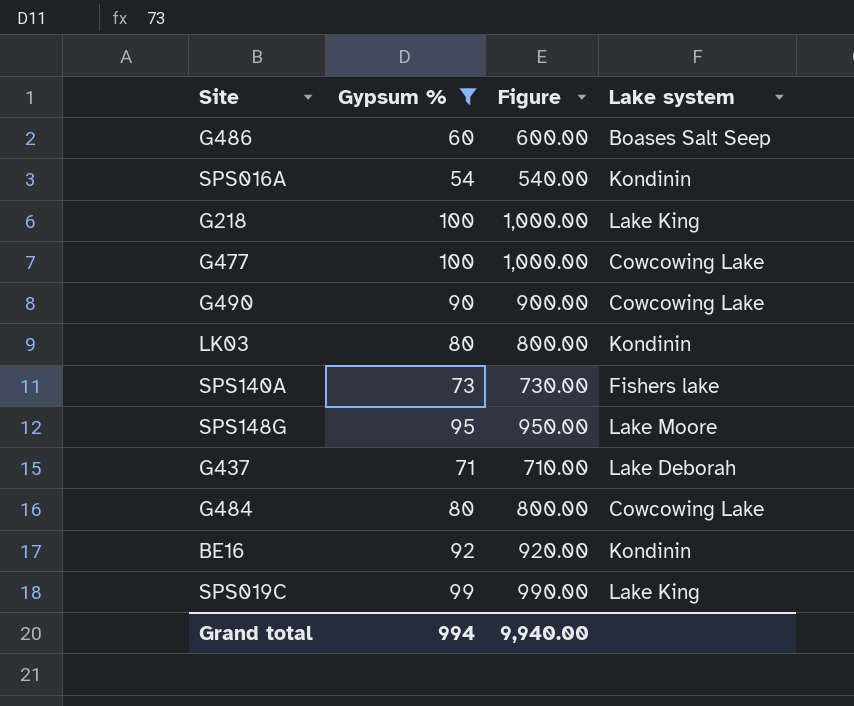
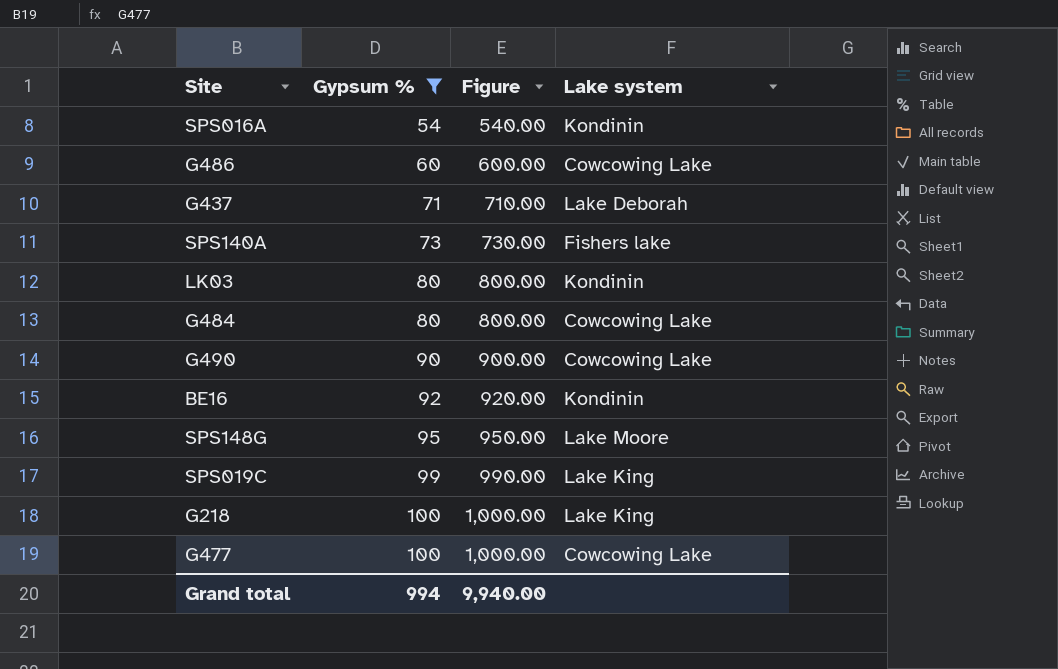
row order: none -> Gypsum % ascending
G486 | Lake system: Boases Salt Seep -> Cowcowing Lake

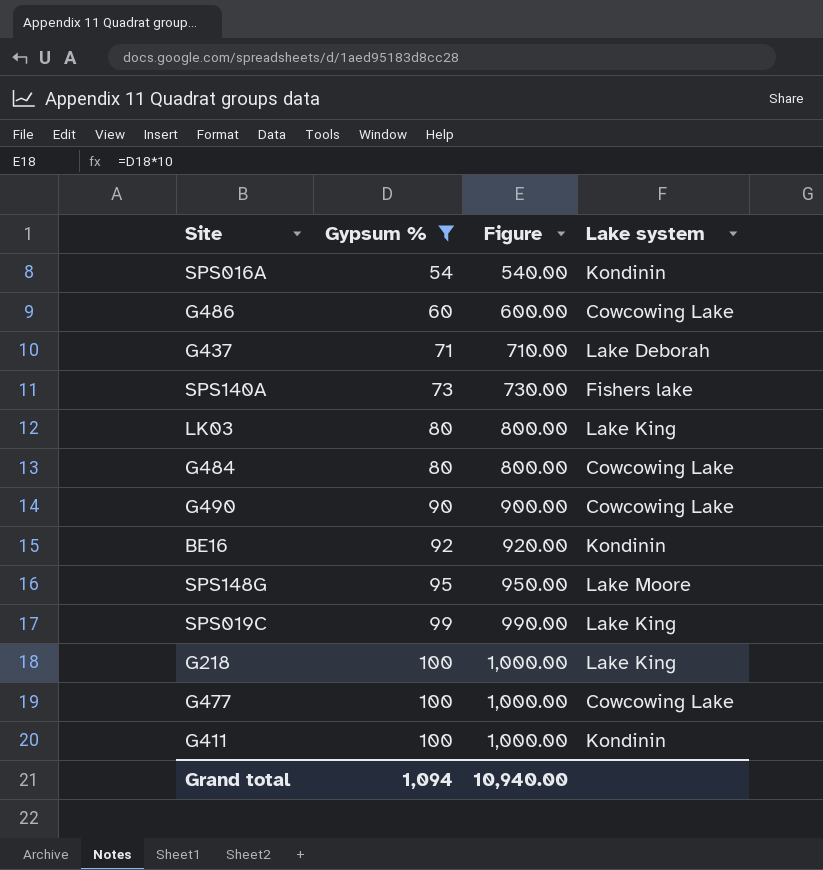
LK03 | Lake system: Kondinin -> Lake King
row G411: none -> 100 | 1,000.00 | Kondinin
Grand total | Gypsum %: 994 -> 1,094
Grand total | Figure: 9,940.00 -> 10,940.00

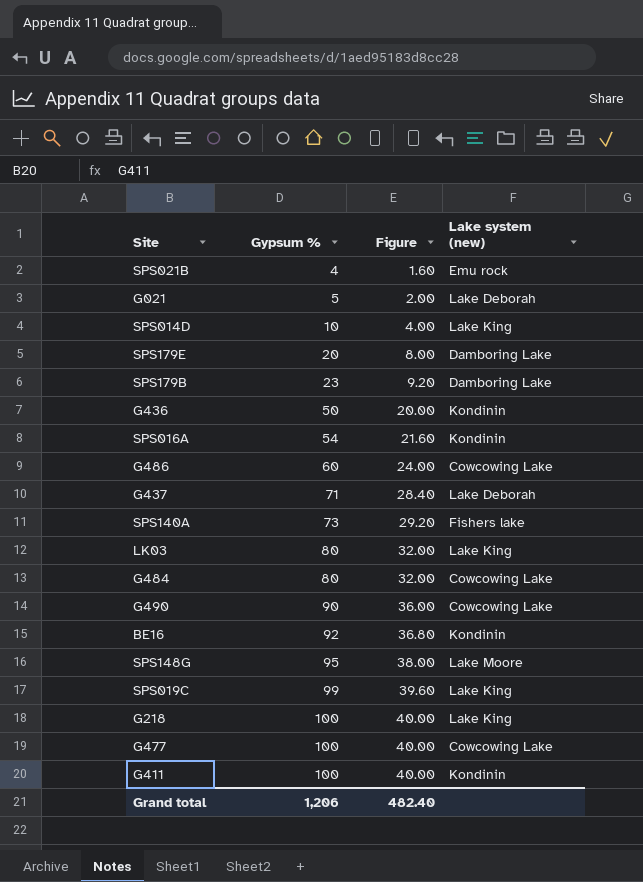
filter: Gypsum % >= 54 -> none
column Figure | formula: [Gypsum %] * 10 -> [Gypsum %] * 0.4
column name: Lake system -> Lake system (new)
Grand total | Gypsum %: 1,094 -> 1,206
Grand total | Figure: 10,940.00 -> 482.40

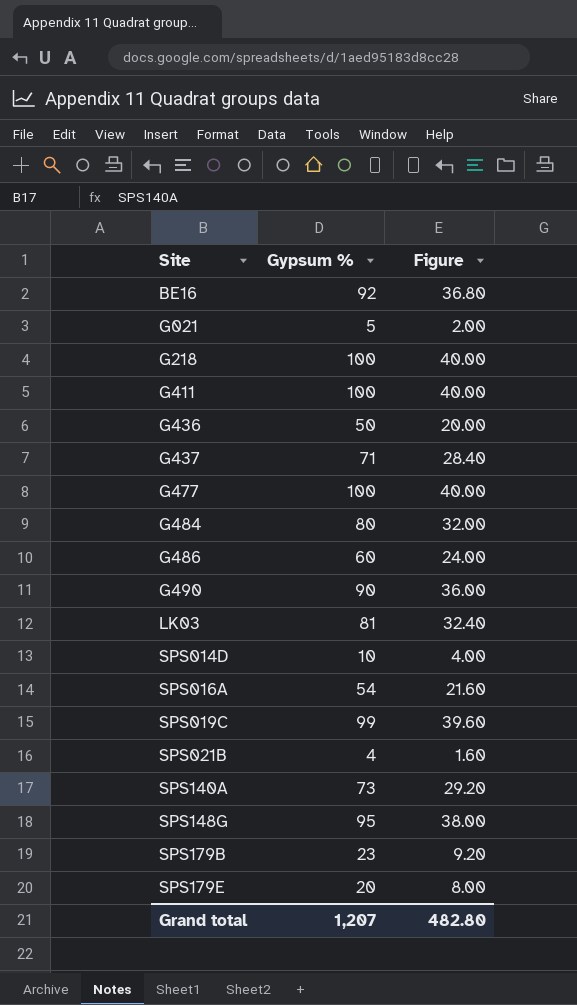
row order: Gypsum % ascending -> Site ascending
column Lake system (new) | position: 4 -> none
LK03 | Gypsum %: 80 -> 81
LK03 | Figure: 32.00 -> 32.40
Grand total | Gypsum %: 1,206 -> 1,207
Grand total | Figure: 482.40 -> 482.80

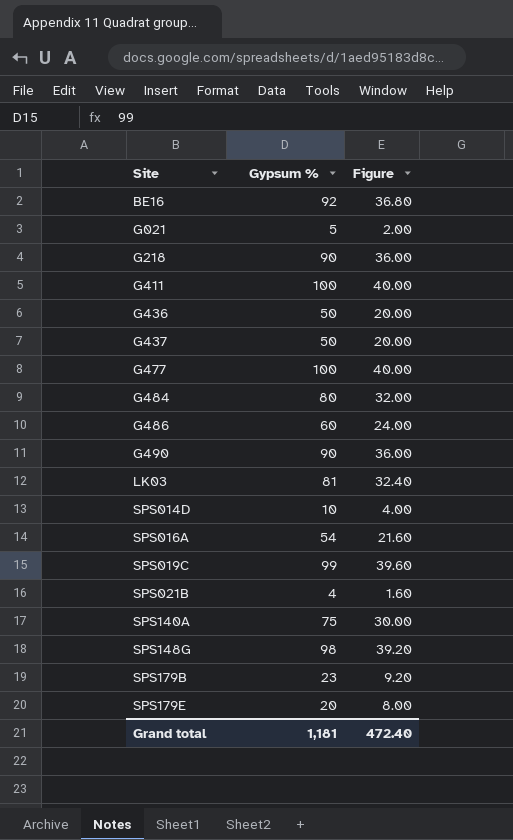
G218 | Gypsum %: 100 -> 90
G218 | Figure: 40.00 -> 36.00
G437 | Gypsum %: 71 -> 50
G437 | Figure: 28.40 -> 20.00
SPS140A | Gypsum %: 73 -> 75
SPS140A | Figure: 29.20 -> 30.00
SPS148G | Gypsum %: 95 -> 98
SPS148G | Figure: 38.00 -> 39.20
Grand total | Gypsum %: 1,207 -> 1,181
Grand total | Figure: 482.80 -> 472.40

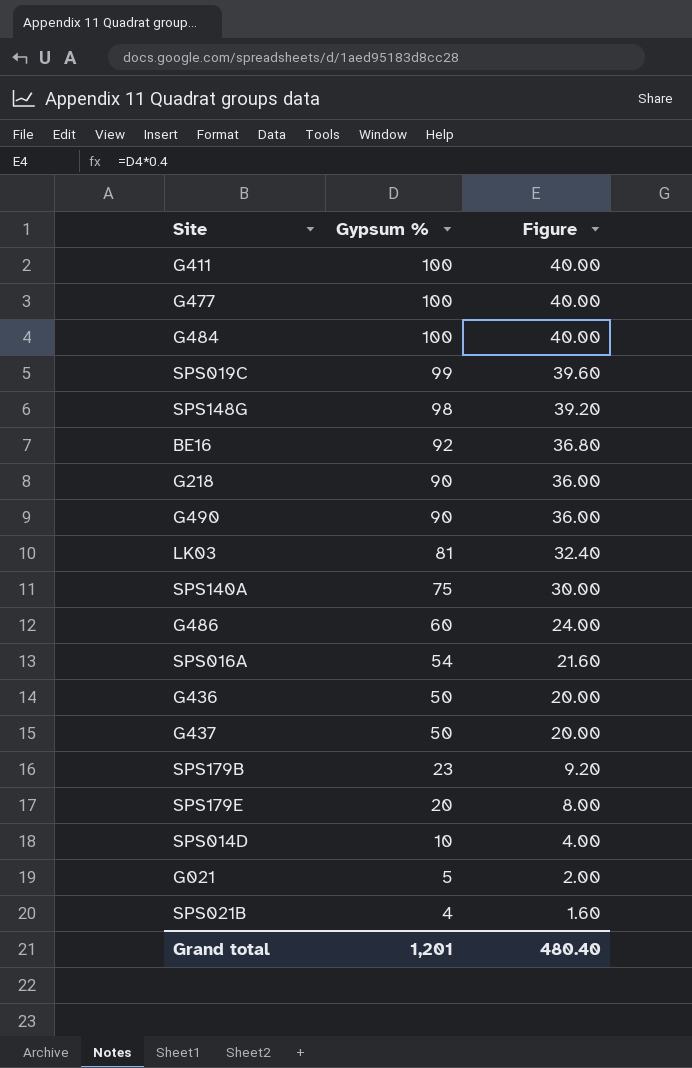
row order: Site ascending -> Gypsum % descending
G484 | Gypsum %: 80 -> 100
G484 | Figure: 32.00 -> 40.00
Grand total | Gypsum %: 1,181 -> 1,201
Grand total | Figure: 472.40 -> 480.40

